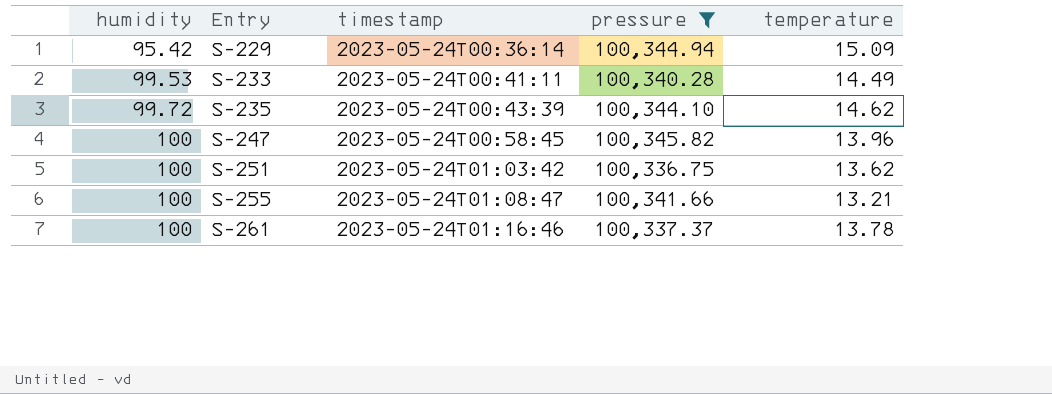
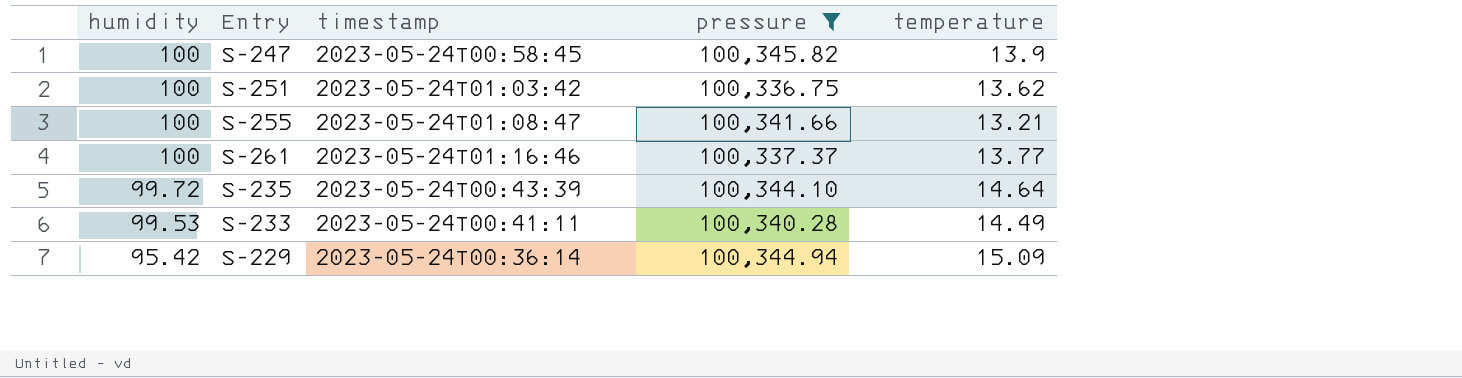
row order: humidity ascending -> humidity descending
S-247 | temperature: 13.96 -> 13.9
S-261 | temperature: 13.78 -> 13.77
S-235 | temperature: 14.62 -> 14.64

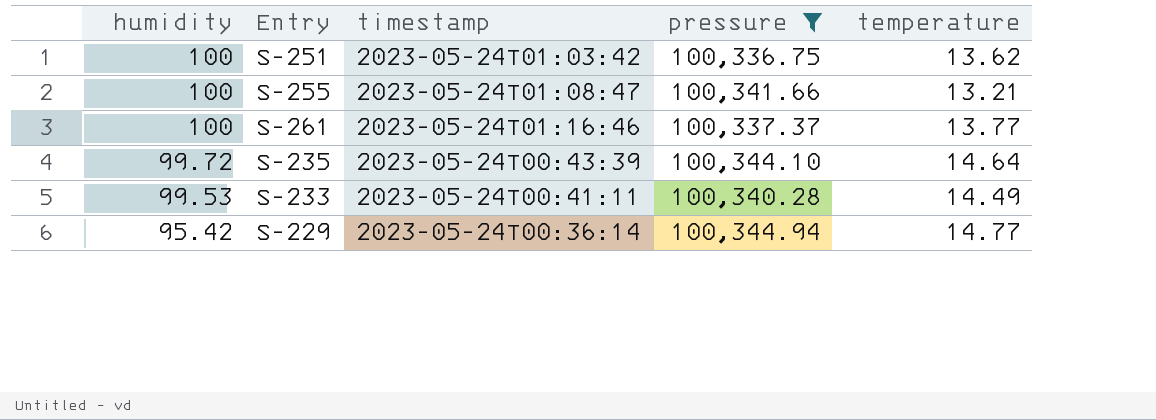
row S-247: 100 | 2023-05-24T00:58:45 | 100,345.82 | 13.9 -> none
S-229 | temperature: 15.09 -> 14.77

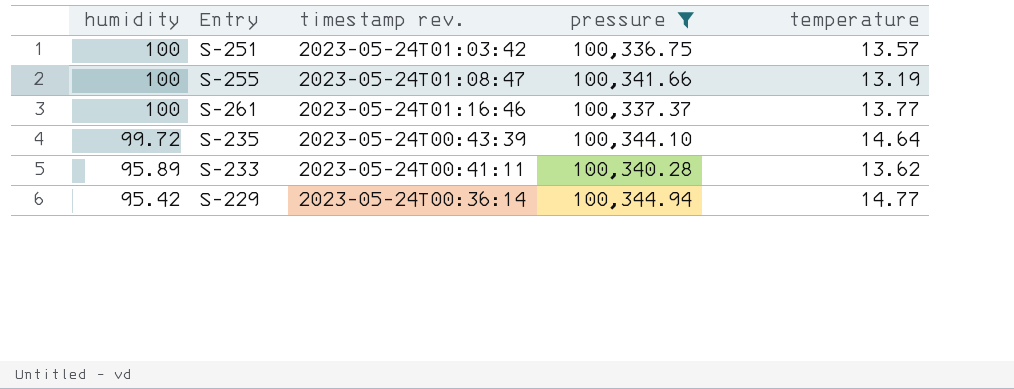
column name: timestamp -> timestamp rev.
S-251 | temperature: 13.62 -> 13.57
S-255 | temperature: 13.21 -> 13.19
S-233 | humidity: 99.53 -> 95.89
S-233 | temperature: 14.49 -> 13.62

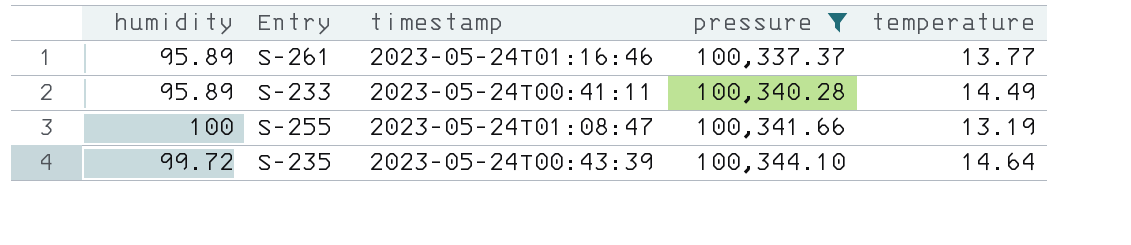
row order: humidity descending -> pressure ascending
column name: timestamp rev. -> timestamp
row S-251: 100 | 2023-05-24T01:03:42 | 100,336.75 | 13.57 -> none
row S-229: 95.42 | 2023-05-24T00:36:14 | 100,344.94 | 14.77 -> none
S-261 | humidity: 100 -> 95.89
S-233 | temperature: 13.62 -> 14.49

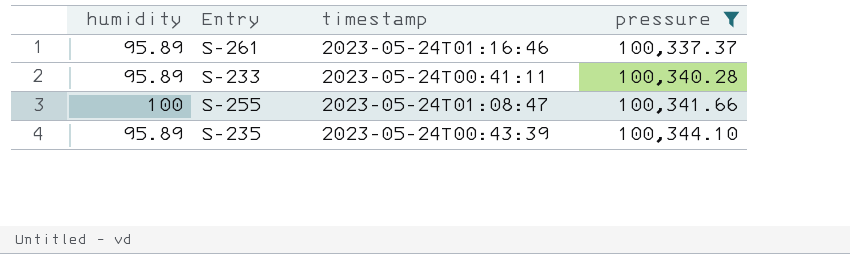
column temperature | position: 5 -> none
S-235 | humidity: 99.72 -> 95.89

